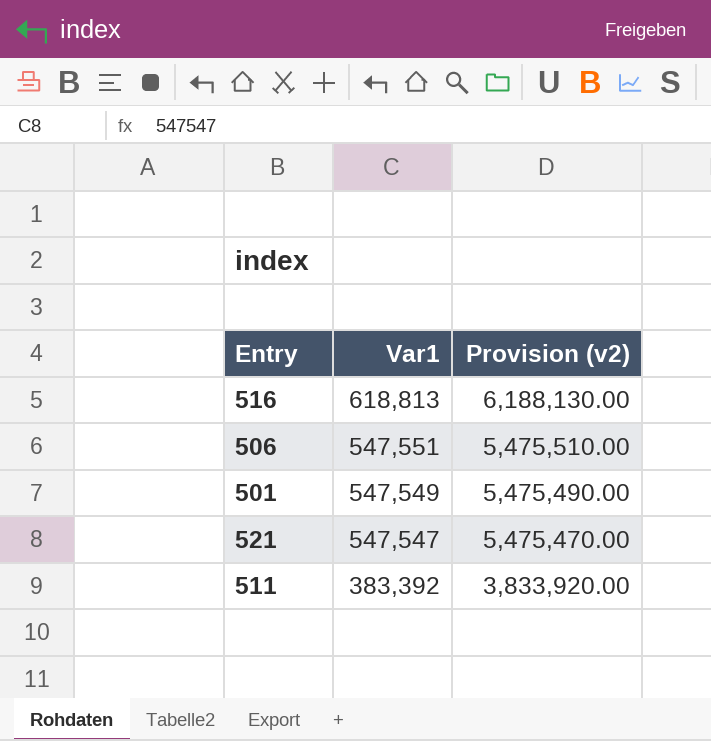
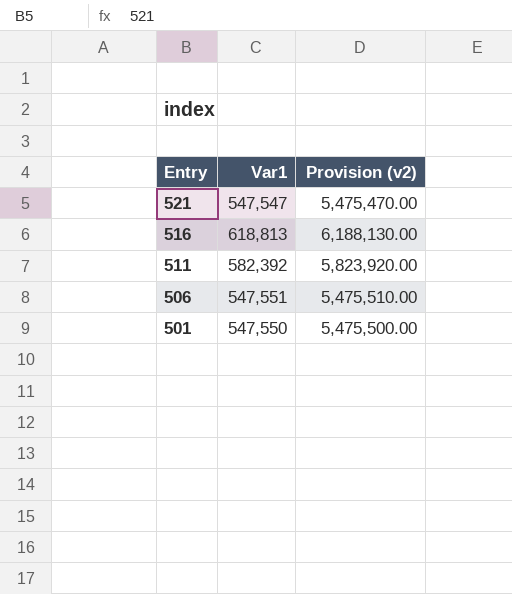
row order: Var1 descending -> Entry descending
511 | Var1: 383,392 -> 582,392
511 | Provision (v2): 3,833,920.00 -> 5,823,920.00
501 | Var1: 547,549 -> 547,550
501 | Provision (v2): 5,475,490.00 -> 5,475,500.00

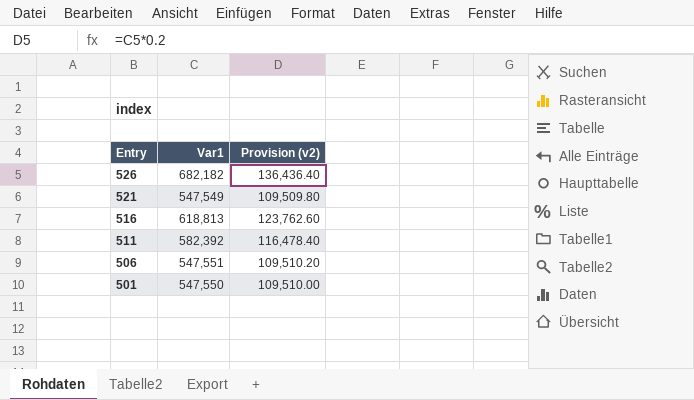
column Provision (v2) | formula: [Var1] * 10 -> [Var1] * 0.2
row 526: none -> 682,182 | 136,436.40
521 | Var1: 547,547 -> 547,549

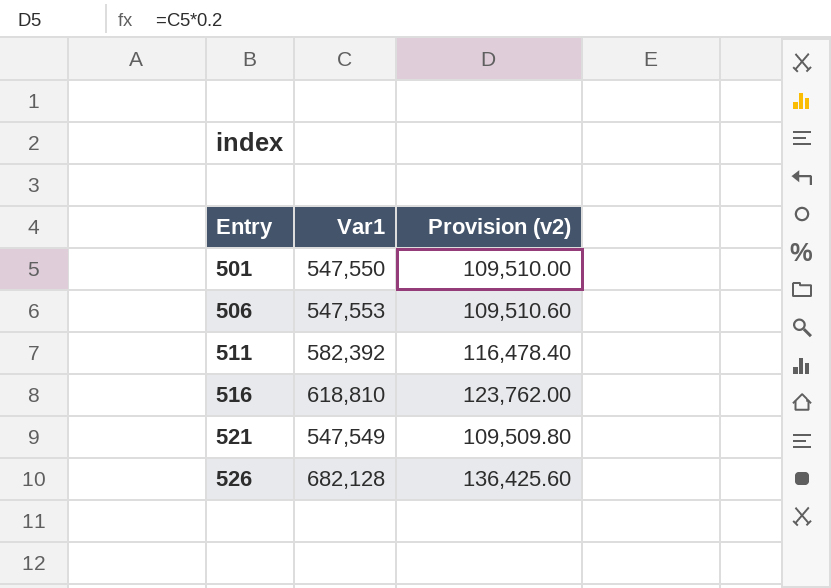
row order: Entry descending -> Entry ascending
506 | Var1: 547,551 -> 547,553
506 | Provision (v2): 109,510.20 -> 109,510.60
516 | Var1: 618,813 -> 618,810
516 | Provision (v2): 123,762.60 -> 123,762.00
526 | Var1: 682,182 -> 682,128
526 | Provision (v2): 136,436.40 -> 136,425.60

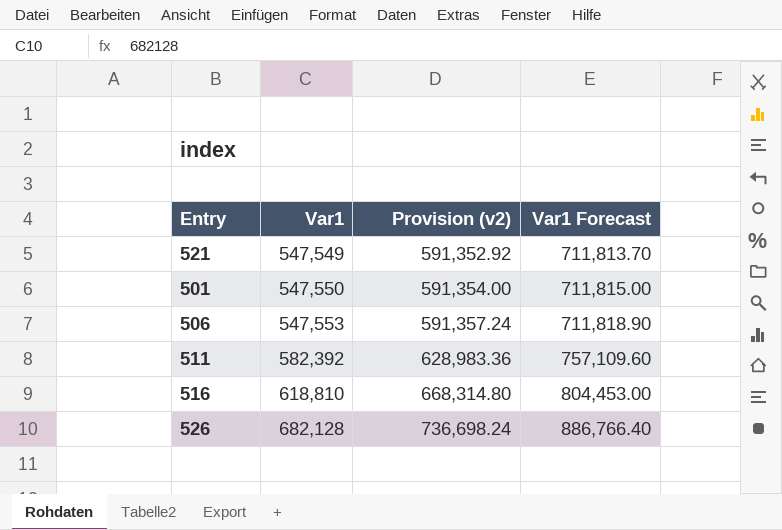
row order: Entry ascending -> Var1 ascending
column Provision (v2) | formula: [Var1] * 0.2 -> [Var1] * 1.08
column Var1 Forecast | formula: none -> [Var1] * 1.3

